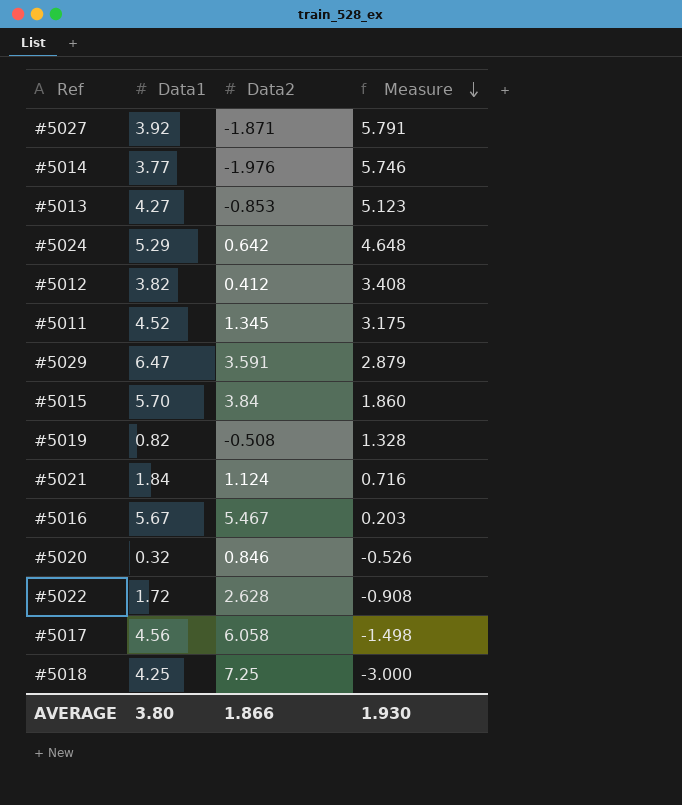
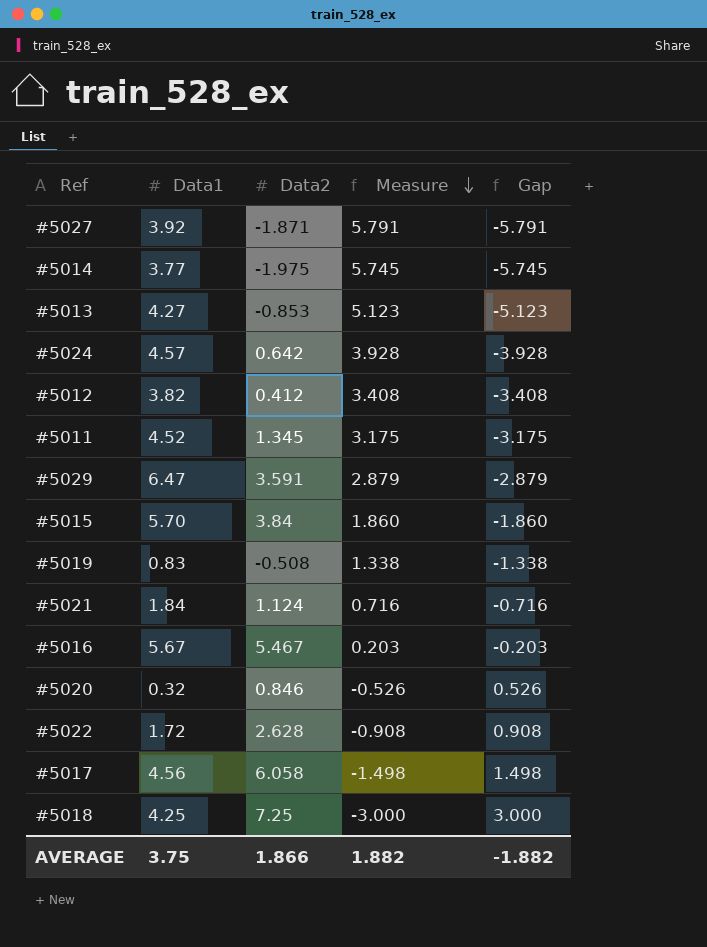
column Gap | formula: none -> [Data2] - [Data1]
#5014 | Data2: -1.976 -> -1.975
#5014 | Measure: 5.746 -> 5.745
#5024 | Data1: 5.29 -> 4.57
#5024 | Measure: 4.648 -> 3.928
#5019 | Data1: 0.82 -> 0.83
#5019 | Measure: 1.328 -> 1.338
AVERAGE | Data1: 3.80 -> 3.75
AVERAGE | Measure: 1.930 -> 1.882

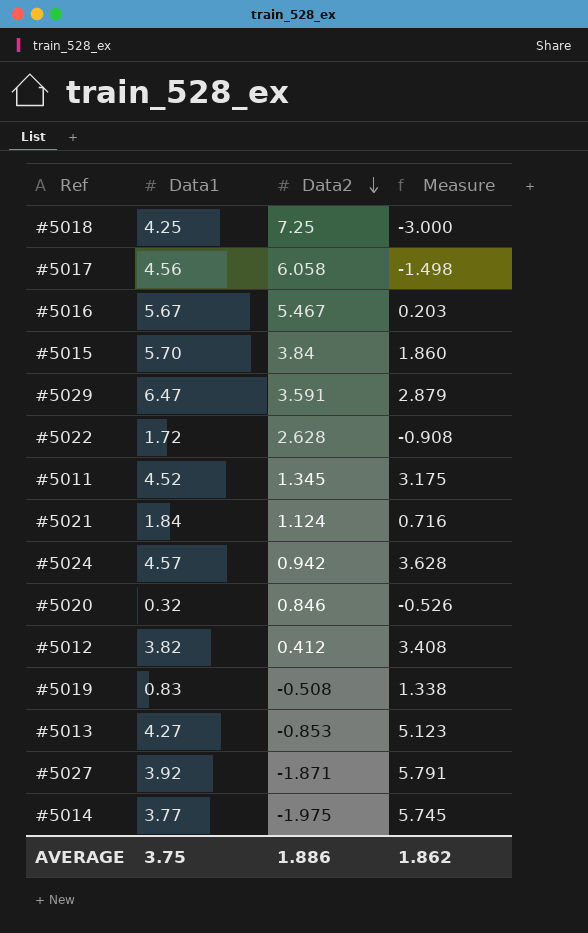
row order: Measure descending -> Data2 descending
column Gap | formula: [Data2] - [Data1] -> none
#5024 | Data2: 0.642 -> 0.942
#5024 | Measure: 3.928 -> 3.628
AVERAGE | Data2: 1.866 -> 1.886
AVERAGE | Measure: 1.882 -> 1.862

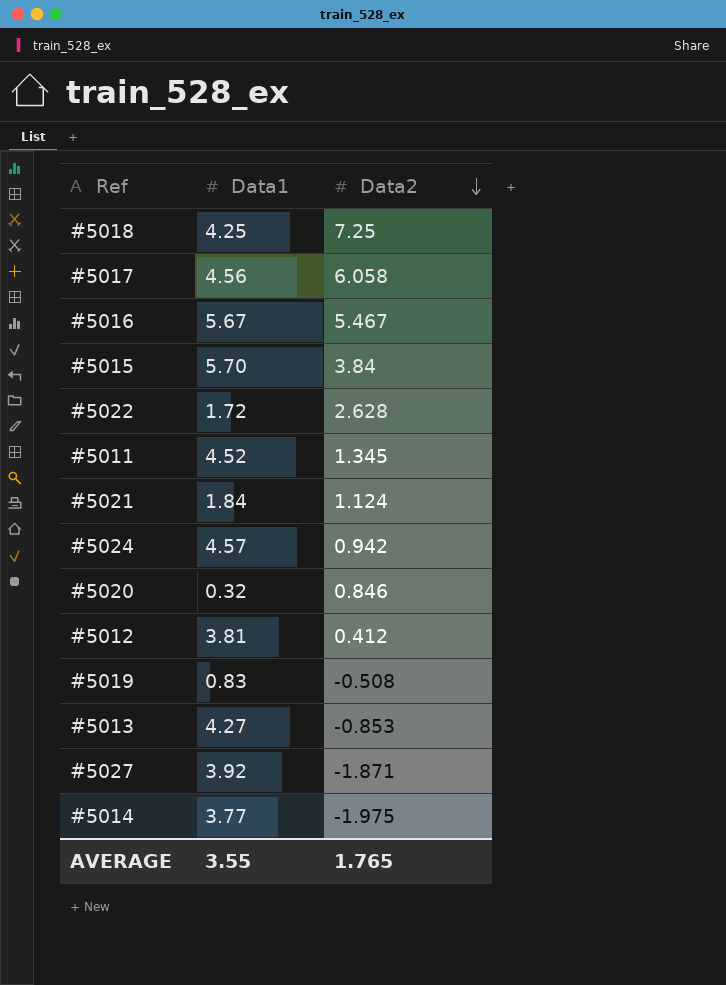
column Measure | formula: [Data1] - [Data2] -> none
row #5029: 6.47 | 3.591 | 2.879 -> none
#5012 | Data1: 3.82 -> 3.81
AVERAGE | Data1: 3.75 -> 3.55
AVERAGE | Data2: 1.886 -> 1.765

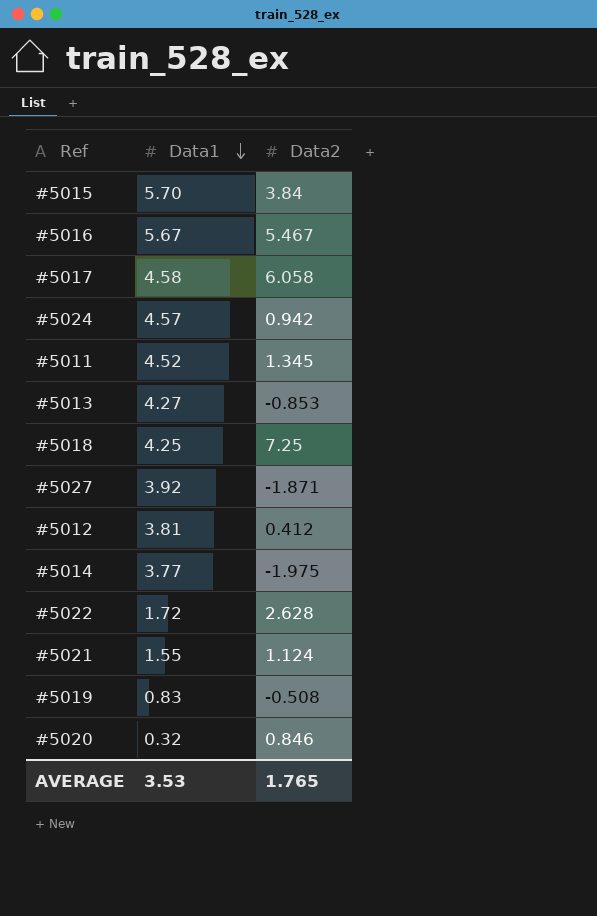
row order: Data2 descending -> Data1 descending
#5017 | Data1: 4.56 -> 4.58
#5021 | Data1: 1.84 -> 1.55
AVERAGE | Data1: 3.55 -> 3.53

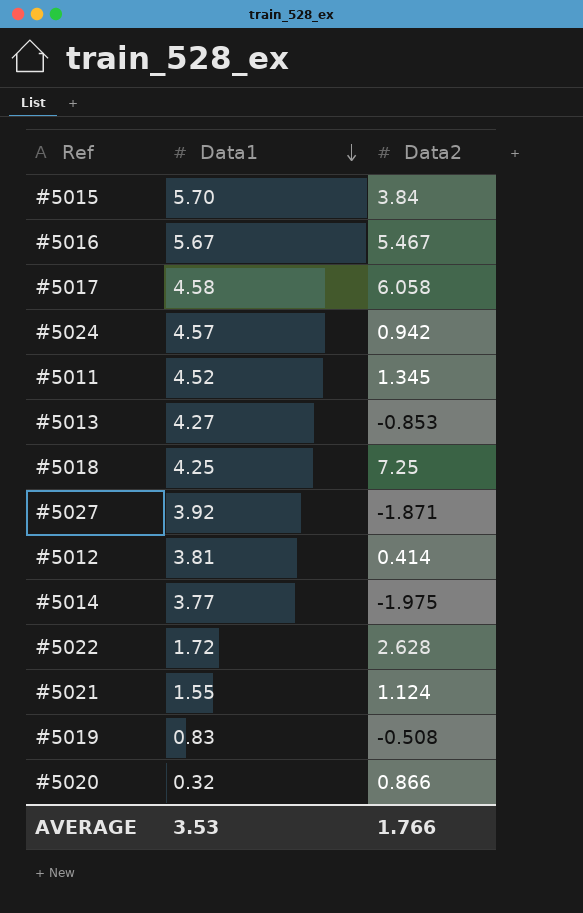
#5012 | Data2: 0.412 -> 0.414
#5020 | Data2: 0.846 -> 0.866
AVERAGE | Data2: 1.765 -> 1.766

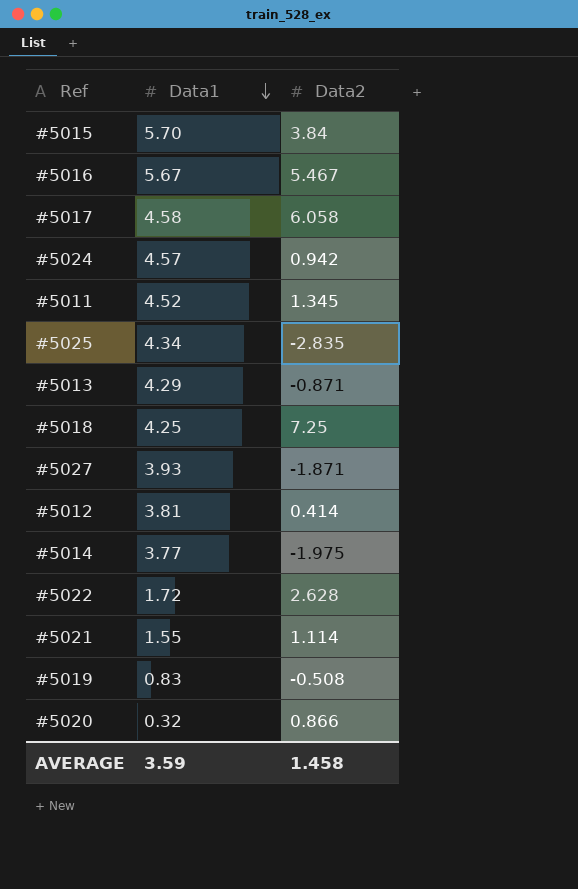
row #5025: none -> 4.34 | -2.835
#5013 | Data1: 4.27 -> 4.29
#5013 | Data2: -0.853 -> -0.871
#5027 | Data1: 3.92 -> 3.93
#5021 | Data2: 1.124 -> 1.114
AVERAGE | Data1: 3.53 -> 3.59
AVERAGE | Data2: 1.766 -> 1.458

